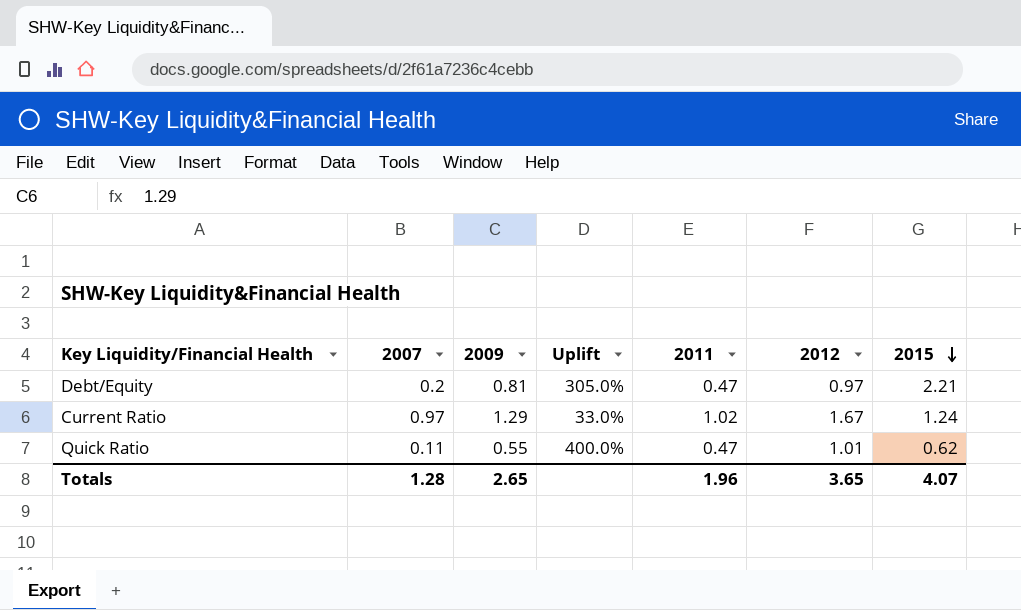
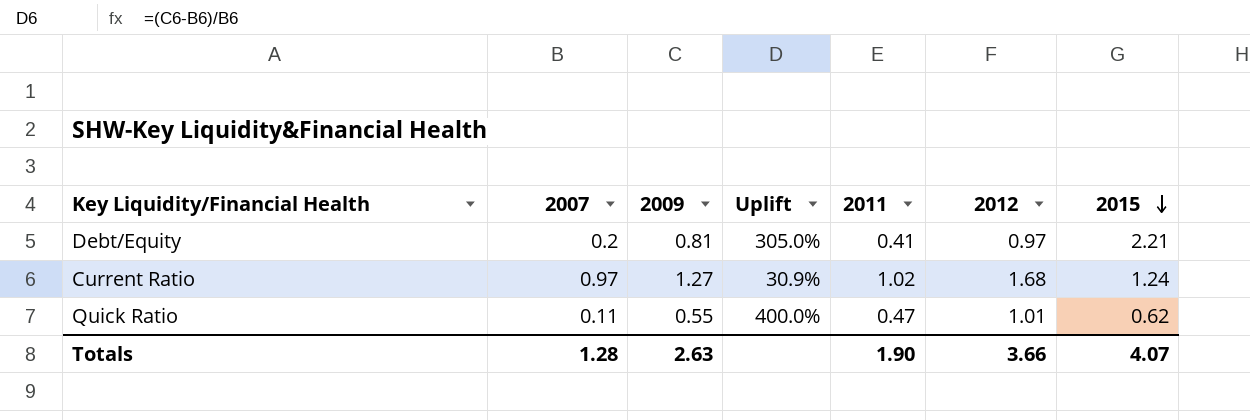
Debt/Equity | 2011: 0.47 -> 0.41
Current Ratio | 2009: 1.29 -> 1.27
Current Ratio | Uplift: 33.0% -> 30.9%
Current Ratio | 2012: 1.67 -> 1.68
Totals | 2009: 2.65 -> 2.63
Totals | 2011: 1.96 -> 1.90
Totals | 2012: 3.65 -> 3.66

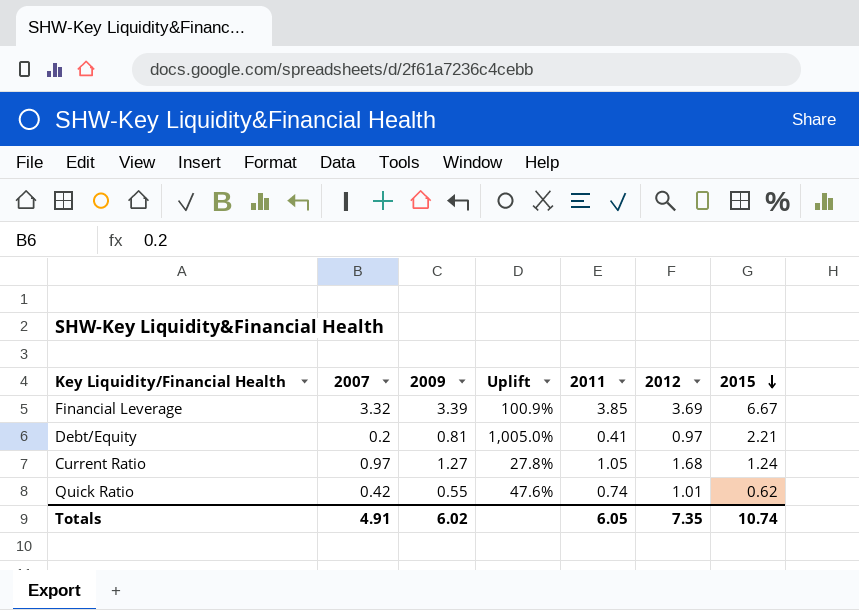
column Uplift | formula: ([2009] - [2007]) / [2007] -> ([2015] - [2007]) / [2007]
row Financial Leverage: none -> 3.32 | 3.39 | 100.9% | 3.85 | 3.69 | 6.67
Current Ratio | 2011: 1.02 -> 1.05
Quick Ratio | 2007: 0.11 -> 0.42
Quick Ratio | 2011: 0.47 -> 0.74
Totals | 2007: 1.28 -> 4.91
Totals | 2009: 2.63 -> 6.02
Totals | 2011: 1.90 -> 6.05
Totals | 2012: 3.66 -> 7.35
Totals | 2015: 4.07 -> 10.74

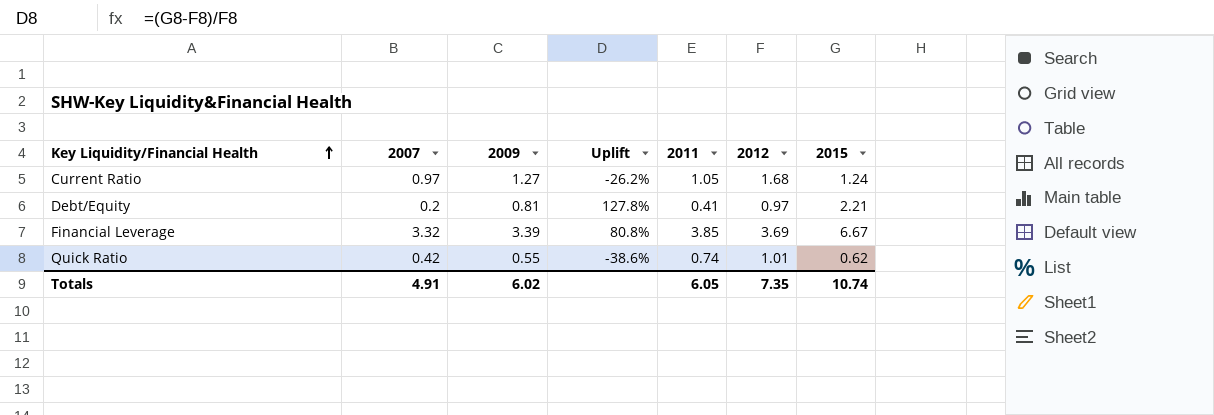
row order: 2015 descending -> Key Liquidity/Financial Health ascending
column Uplift | formula: ([2015] - [2007]) / [2007] -> ([2015] - [2012]) / [2012]

